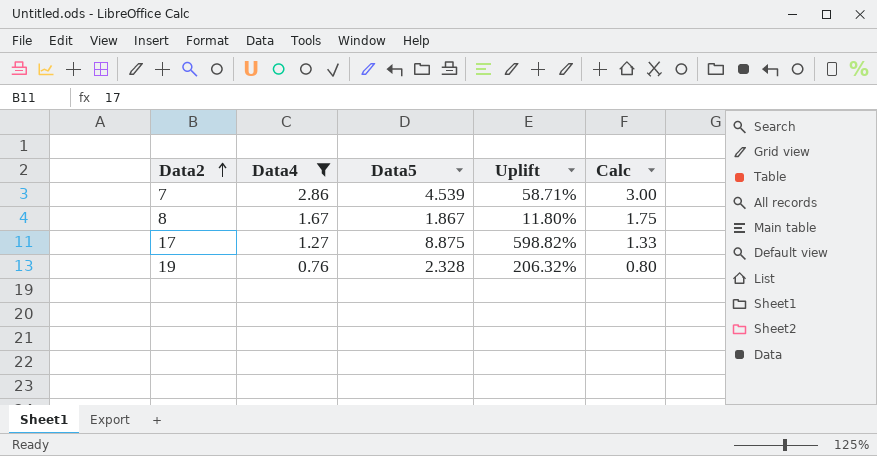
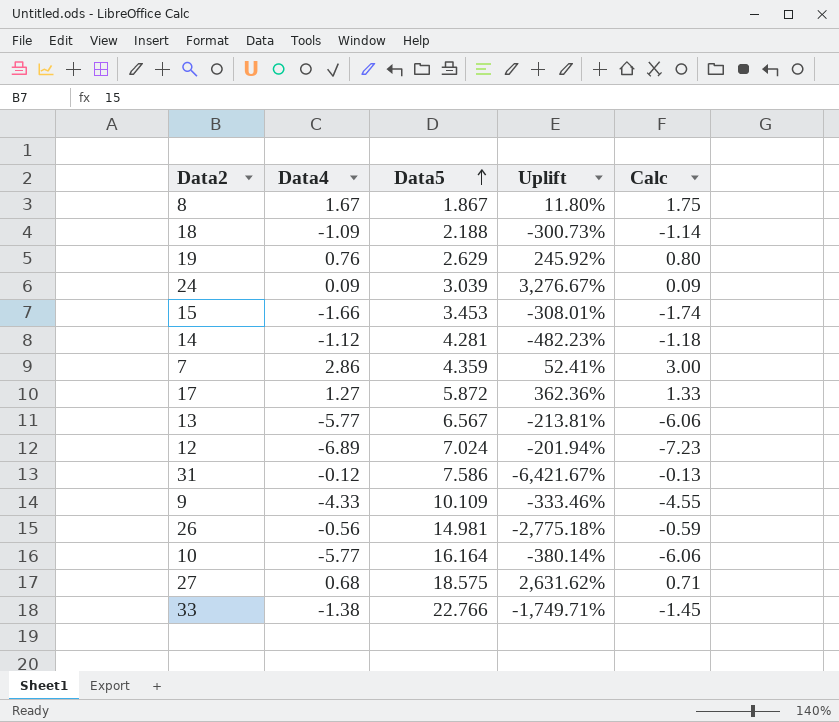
filter: Data4 >= 0.76 -> none
row order: Data2 ascending -> Data5 ascending
19 | Data5: 2.328 -> 2.629
19 | Uplift: 206.32% -> 245.92%
7 | Data5: 4.539 -> 4.359
7 | Uplift: 58.71% -> 52.41%
17 | Data5: 8.875 -> 5.872
17 | Uplift: 598.82% -> 362.36%

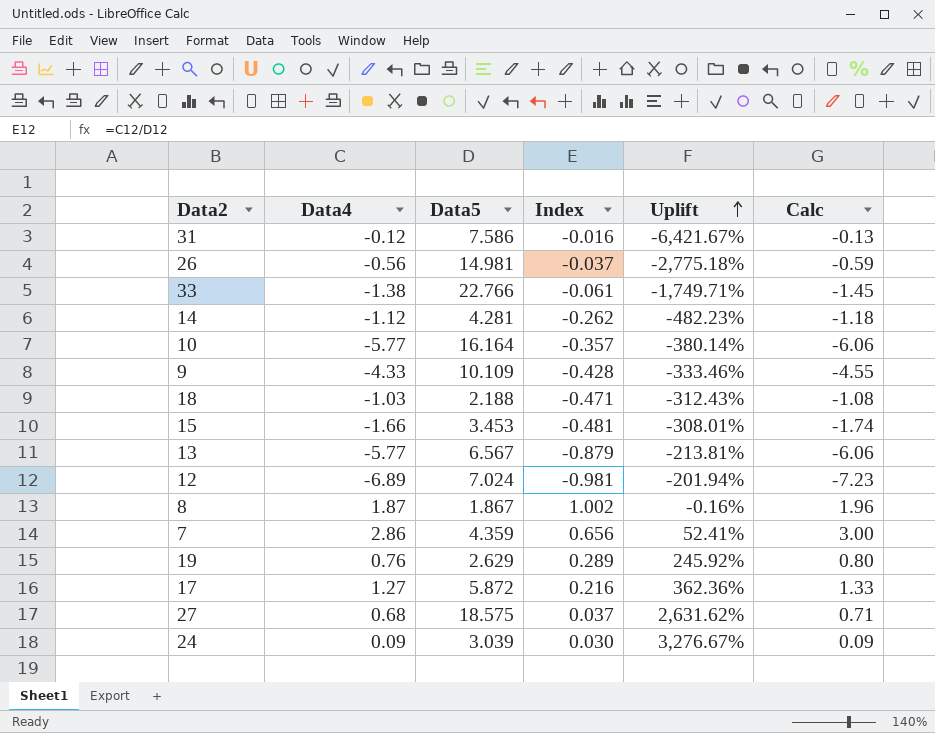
row order: Data5 ascending -> Uplift ascending
column Index | formula: none -> [Data4] / [Data5]
18 | Data4: -1.09 -> -1.03
18 | Uplift: -300.73% -> -312.43%
18 | Calc: -1.14 -> -1.08
8 | Data4: 1.67 -> 1.87
8 | Uplift: 11.80% -> -0.16%
8 | Calc: 1.75 -> 1.96

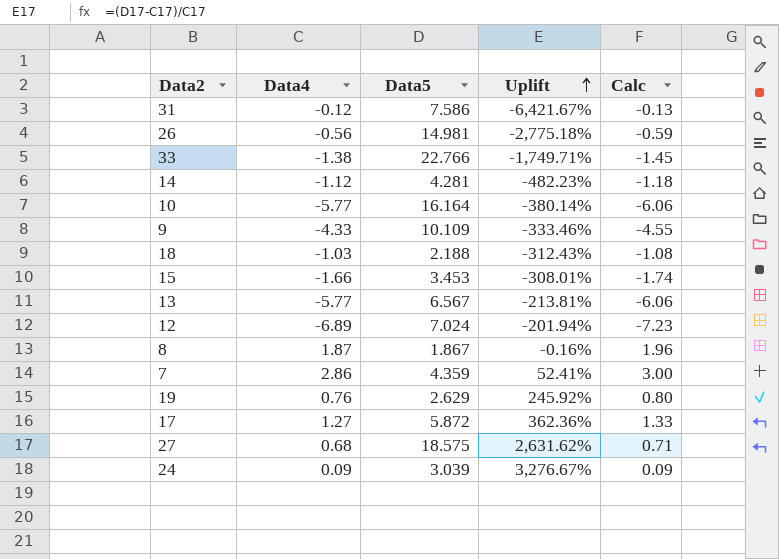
column Index | formula: [Data4] / [Data5] -> none

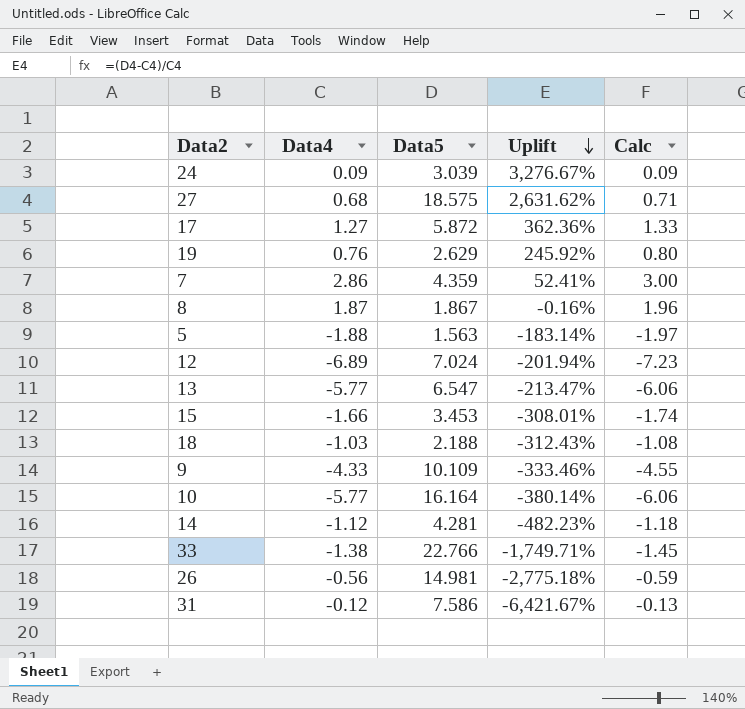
row order: Uplift ascending -> Uplift descending
row 5: none -> -1.88 | 1.563 | -183.14% | -1.97
13 | Data5: 6.567 -> 6.547
13 | Uplift: -213.81% -> -213.47%

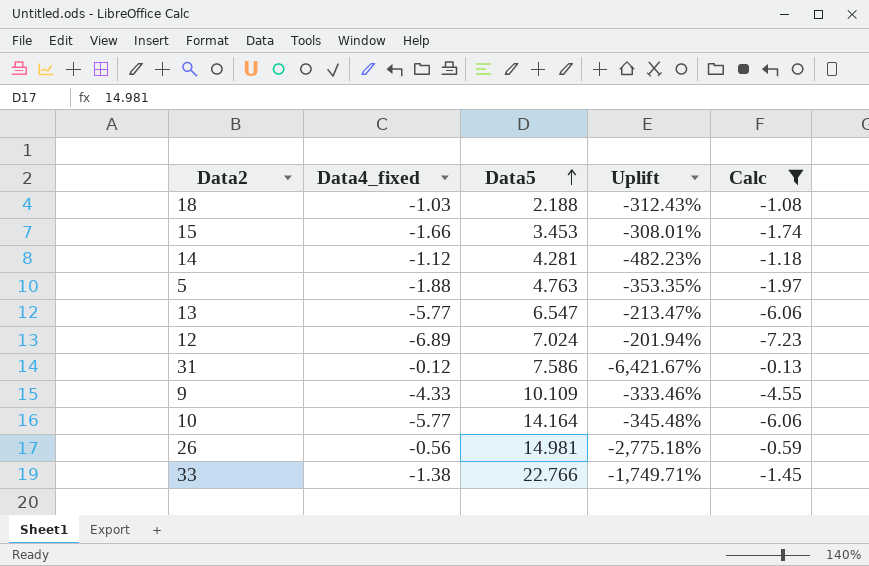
filter: none -> Calc <= -0.13
row order: Uplift descending -> Data5 ascending
column name: Data4 -> Data4_fixed
5 | Data5: 1.563 -> 4.763
5 | Uplift: -183.14% -> -353.35%
10 | Data5: 16.164 -> 14.164
10 | Uplift: -380.14% -> -345.48%

